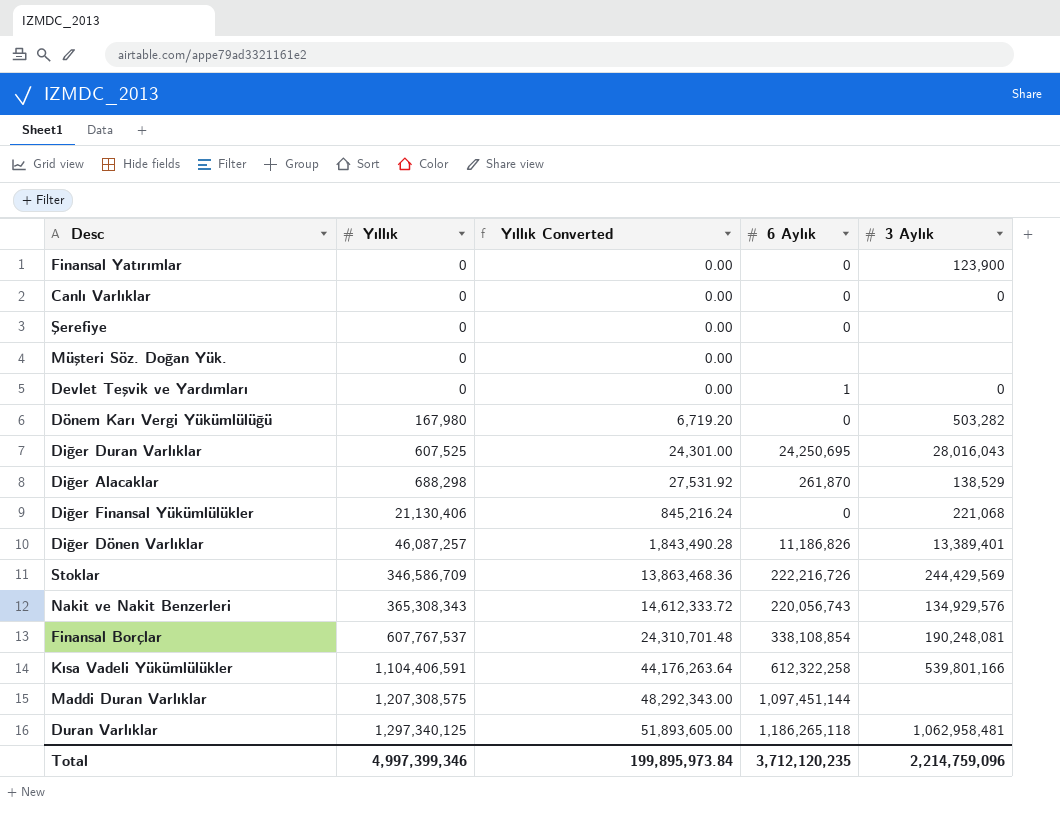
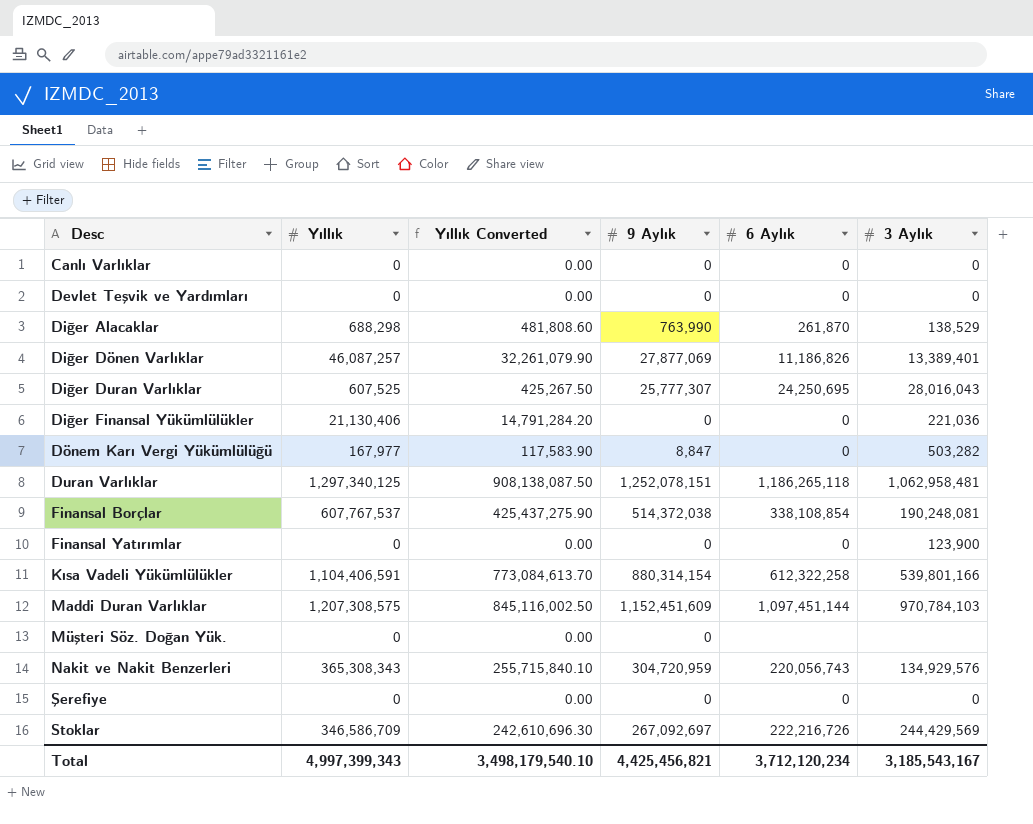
row order: Yıllık ascending -> Desc ascending
column Yıllık Converted | formula: [Yıllık] * 0.04 -> [Yıllık] * 0.7
column 9 Aylık | position: none -> 4
Devlet Teşvik ve Yardımları | 6 Aylık: 1 -> 0
Diğer Finansal Yükümlülükler | 3 Aylık: 221,068 -> 221,036
Dönem Karı Vergi Yükümlülüğü | Yıllık: 167,980 -> 167,977
Maddi Duran Varlıklar | 3 Aylık: none -> 970,784,103
Şerefiye | 3 Aylık: none -> 0
Total | Yıllık: 4,997,399,346 -> 4,997,399,343
Total | Yıllık Converted: 199,895,973.84 -> 3,498,179,540.10
Total | 6 Aylık: 3,712,120,235 -> 3,712,120,234
Total | 3 Aylık: 2,214,759,096 -> 3,185,543,167

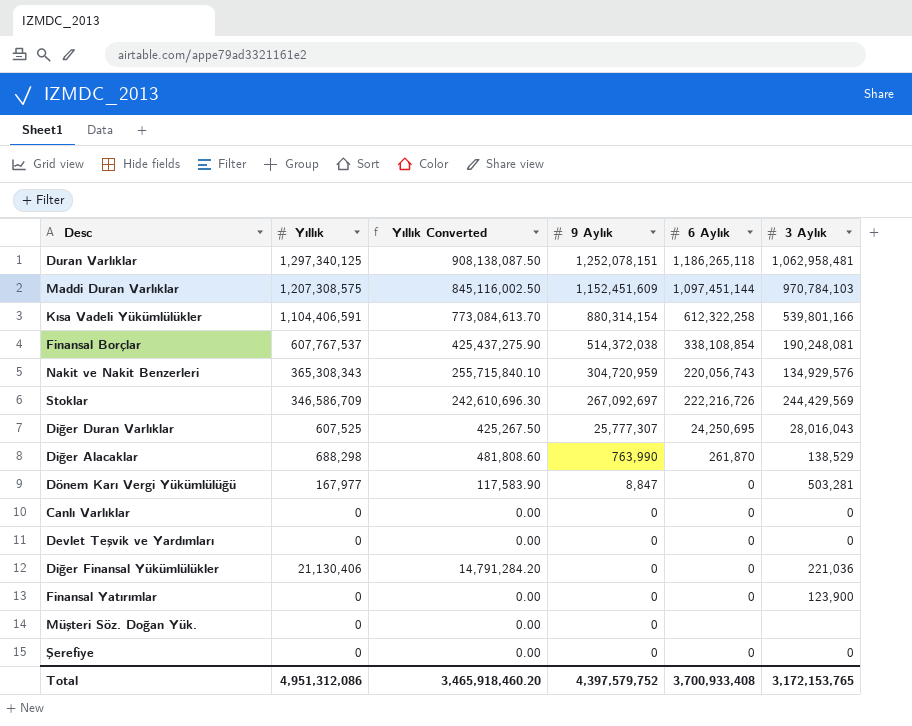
row order: Desc ascending -> 9 Aylık descending
row Diğer Dönen Varlıklar: 46,087,257 | 32,261,079.90 | 27,877,069 | 11,186,826 | 13,389,401 -> none
Dönem Karı Vergi Yükümlülüğü | 3 Aylık: 503,282 -> 503,281
Total | Yıllık: 4,997,399,343 -> 4,951,312,086
Total | Yıllık Converted: 3,498,179,540.10 -> 3,465,918,460.20
Total | 9 Aylık: 4,425,456,821 -> 4,397,579,752
Total | 6 Aylık: 3,712,120,234 -> 3,700,933,408
Total | 3 Aylık: 3,185,543,167 -> 3,172,153,765

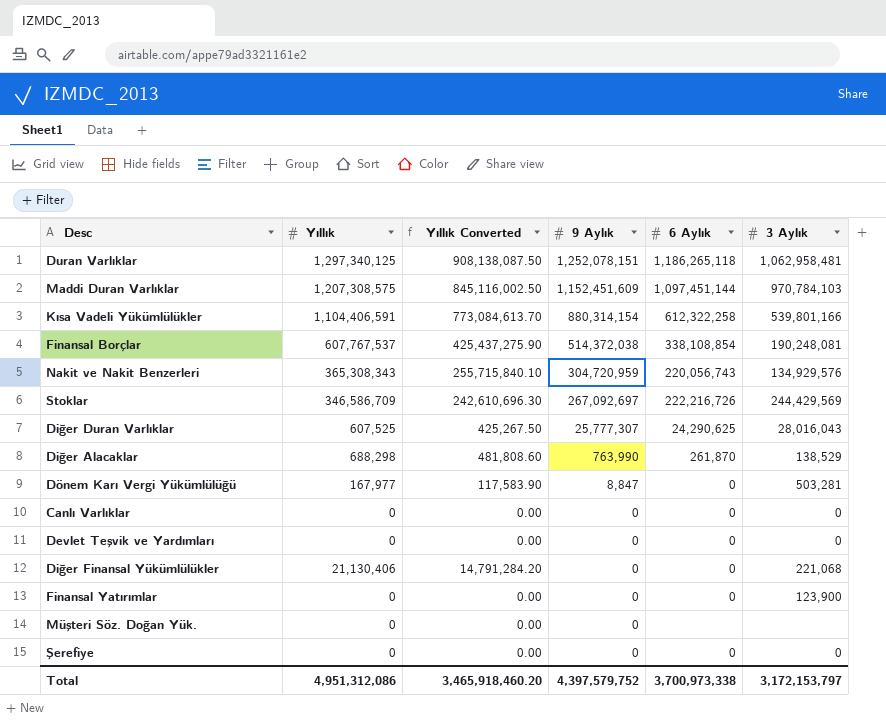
Diğer Duran Varlıklar | 6 Aylık: 24,250,695 -> 24,290,625
Diğer Finansal Yükümlülükler | 3 Aylık: 221,036 -> 221,068
Total | 6 Aylık: 3,700,933,408 -> 3,700,973,338
Total | 3 Aylık: 3,172,153,765 -> 3,172,153,797

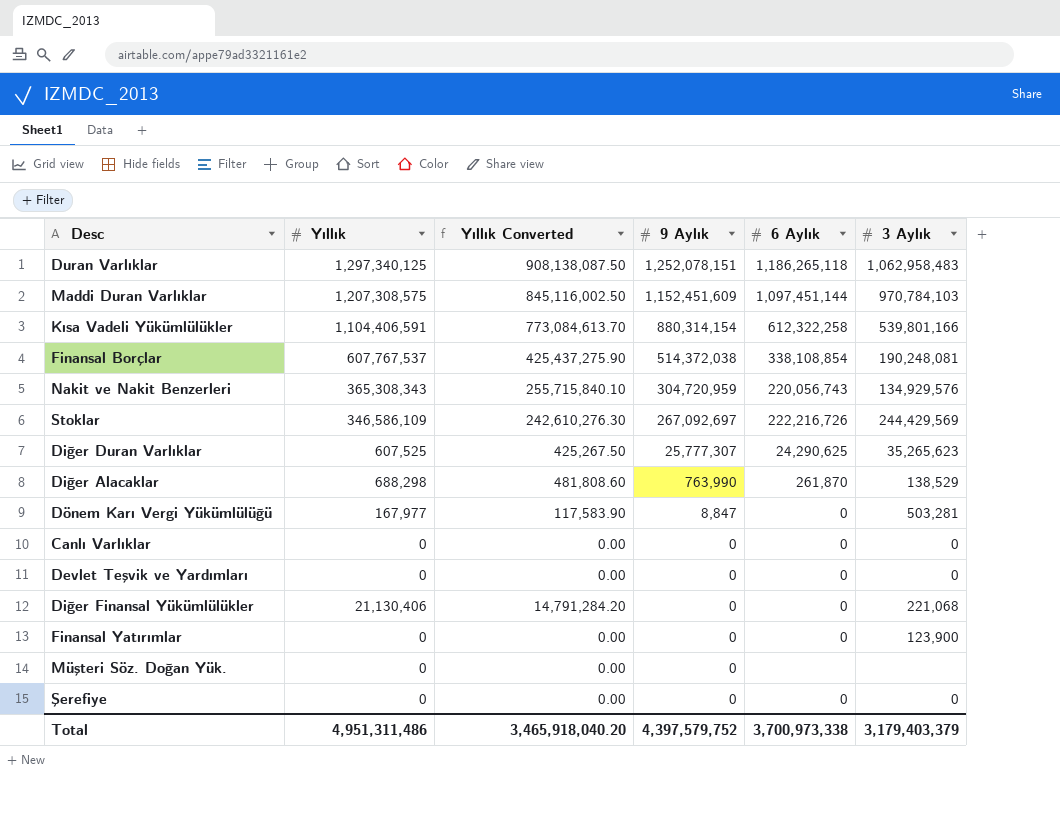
Duran Varlıklar | 3 Aylık: 1,062,958,481 -> 1,062,958,483
Stoklar | Yıllık: 346,586,709 -> 346,586,109
Stoklar | Yıllık Converted: 242,610,696.30 -> 242,610,276.30
Diğer Duran Varlıklar | 3 Aylık: 28,016,043 -> 35,265,623
Total | Yıllık: 4,951,312,086 -> 4,951,311,486
Total | Yıllık Converted: 3,465,918,460.20 -> 3,465,918,040.20
Total | 3 Aylık: 3,172,153,797 -> 3,179,403,379

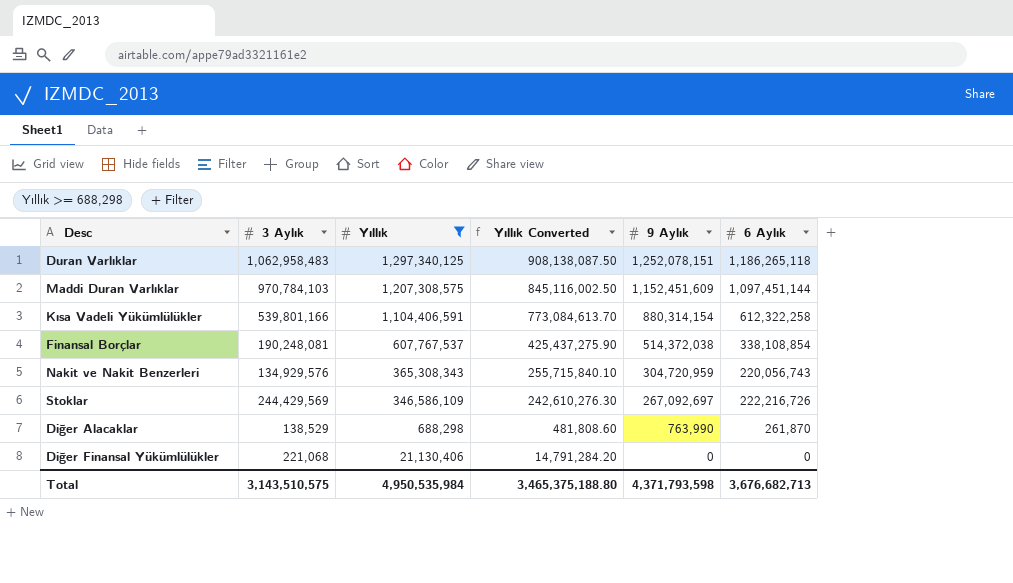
filter: none -> Yıllık >= 688,298
column 3 Aylık | position: 6 -> 2
Total | 3 Aylık: 3,179,403,379 -> 3,143,510,575
Total | Yıllık: 4,951,311,486 -> 4,950,535,984
Total | Yıllık Converted: 3,465,918,040.20 -> 3,465,375,188.80
Total | 9 Aylık: 4,397,579,752 -> 4,371,793,598
Total | 6 Aylık: 3,700,973,338 -> 3,676,682,713

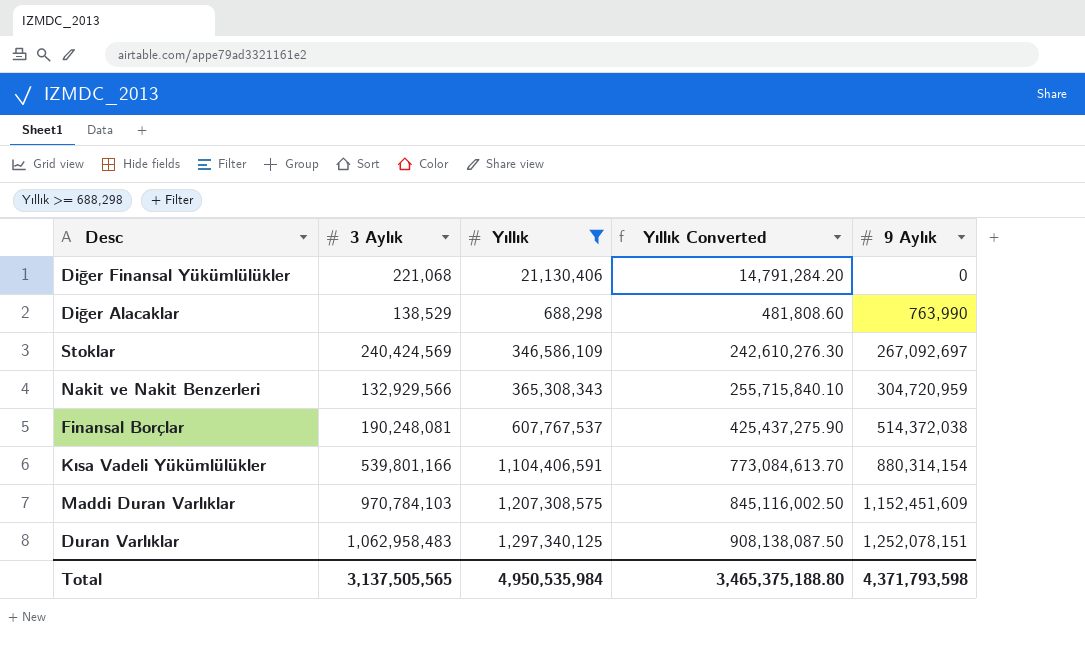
row order: 9 Aylık descending -> 9 Aylık ascending
column 6 Aylık | position: 6 -> none
Stoklar | 3 Aylık: 244,429,569 -> 240,424,569
Nakit ve Nakit Benzerleri | 3 Aylık: 134,929,576 -> 132,929,566
Total | 3 Aylık: 3,143,510,575 -> 3,137,505,565

